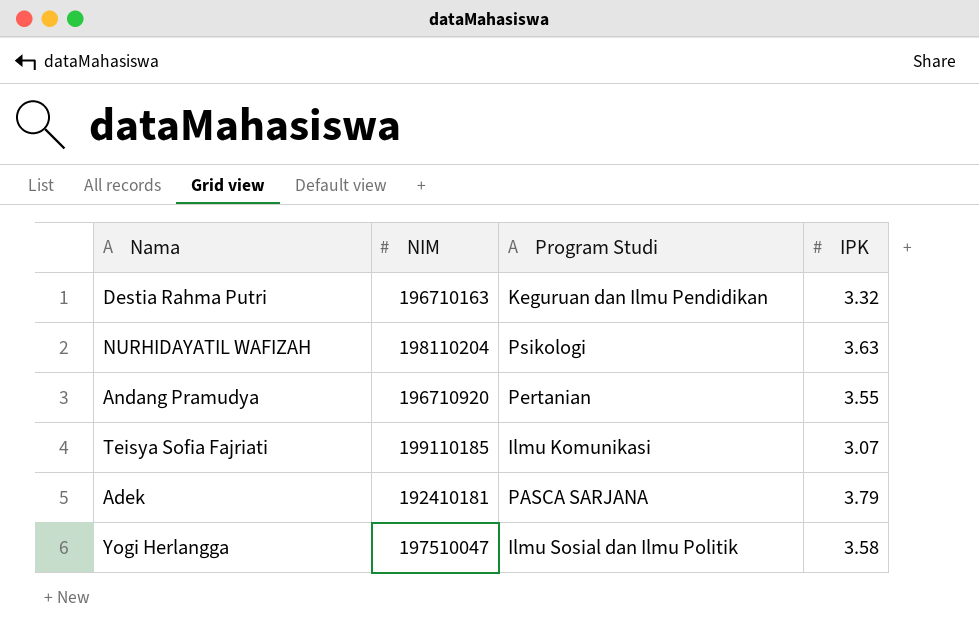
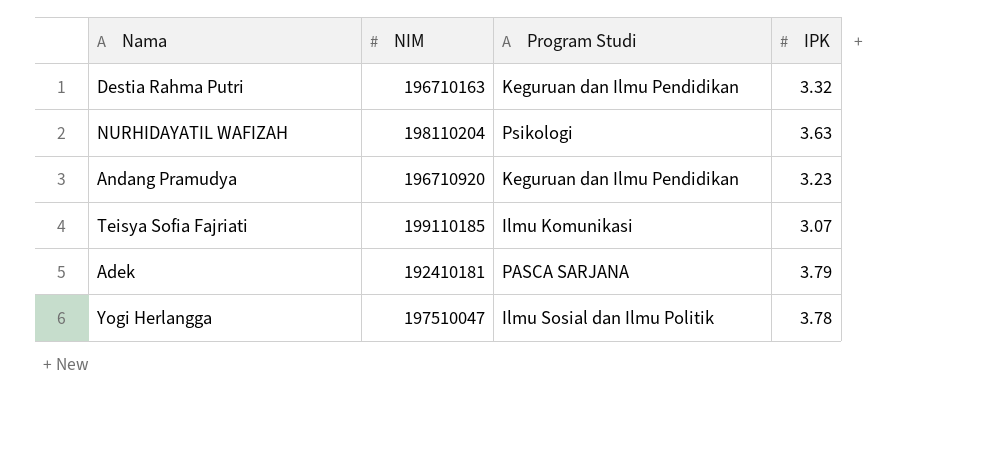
Andang Pramudya | Program Studi: Pertanian -> Keguruan dan Ilmu Pendidikan
Andang Pramudya | IPK: 3.55 -> 3.23
Yogi Herlangga | IPK: 3.58 -> 3.78

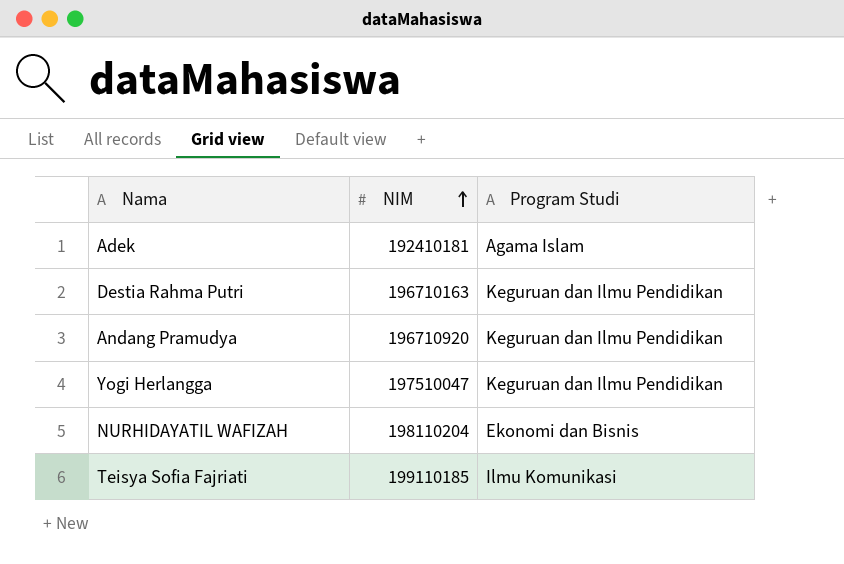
row order: none -> NIM ascending
column IPK | position: 4 -> none
Adek | Program Studi: PASCA SARJANA -> Agama Islam
Yogi Herlangga | Program Studi: Ilmu Sosial dan Ilmu Politik -> Keguruan dan Ilmu Pendidikan
NURHIDAYATIL WAFIZAH | Program Studi: Psikologi -> Ekonomi dan Bisnis

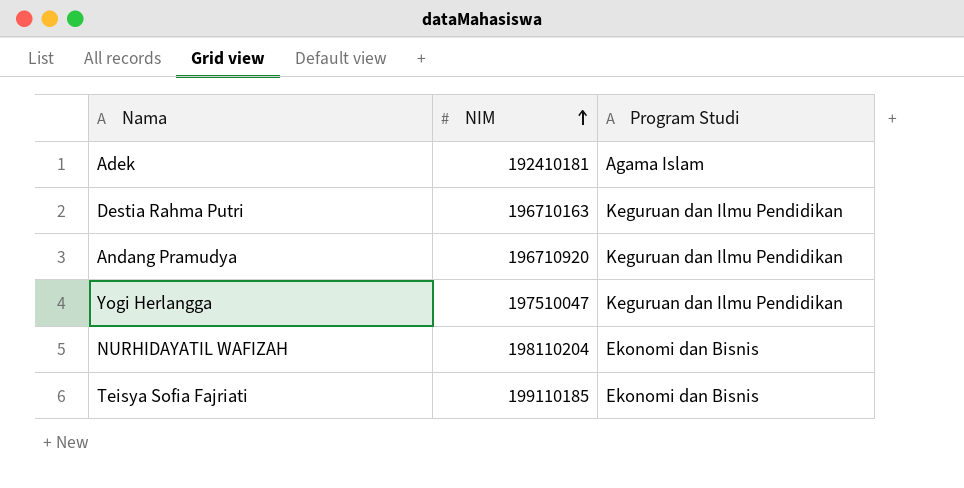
Teisya Sofia Fajriati | Program Studi: Ilmu Komunikasi -> Ekonomi dan Bisnis

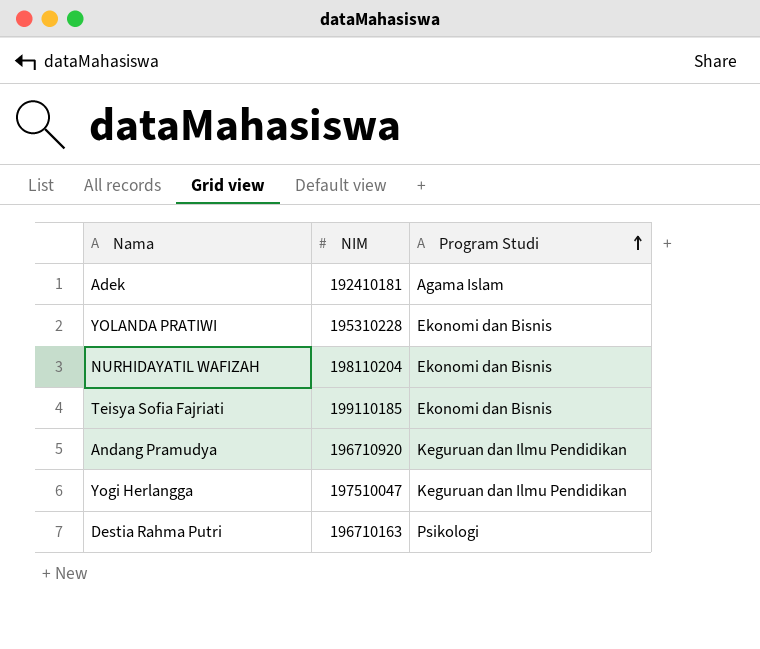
row order: NIM ascending -> Program Studi ascending
row YOLANDA PRATIWI: none -> 195310228 | Ekonomi dan Bisnis
Destia Rahma Putri | Program Studi: Keguruan dan Ilmu Pendidikan -> Psikologi

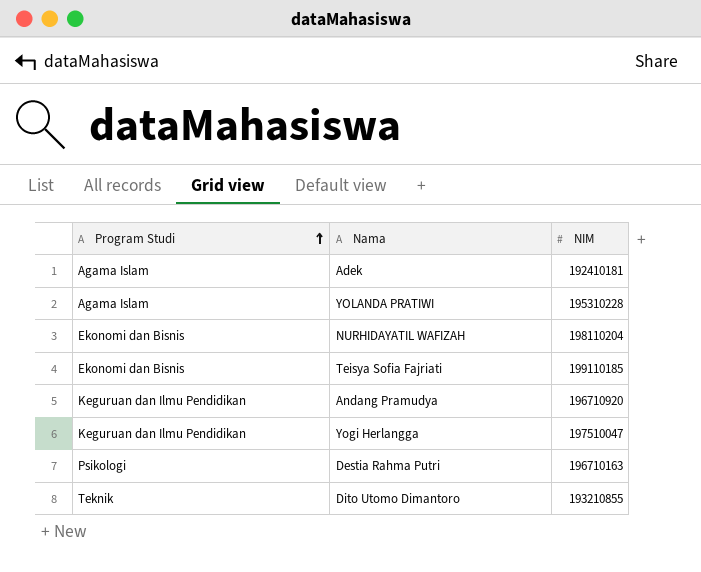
column Program Studi | position: 3 -> 1
YOLANDA PRATIWI | Program Studi: Ekonomi dan Bisnis -> Agama Islam
row Dito Utomo Dimantoro: none -> Teknik | 193210855

